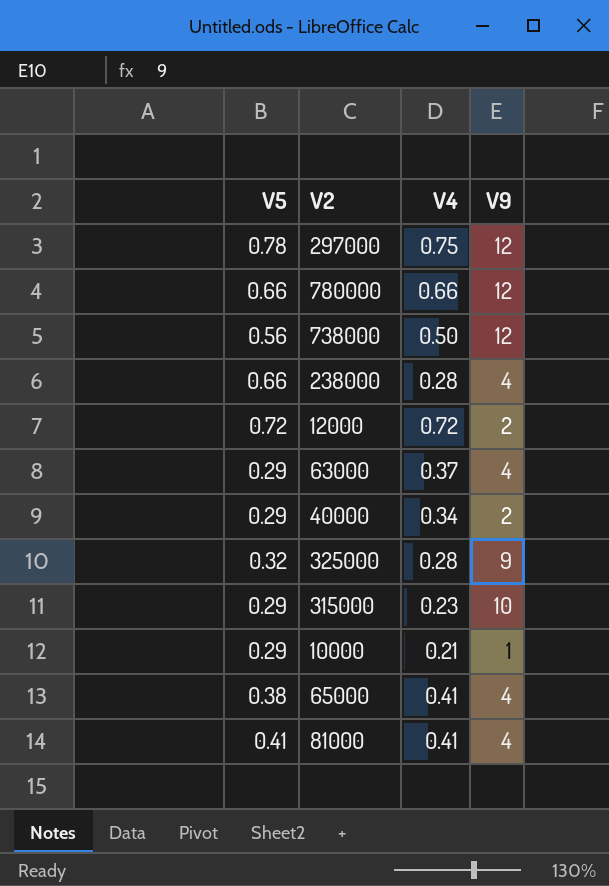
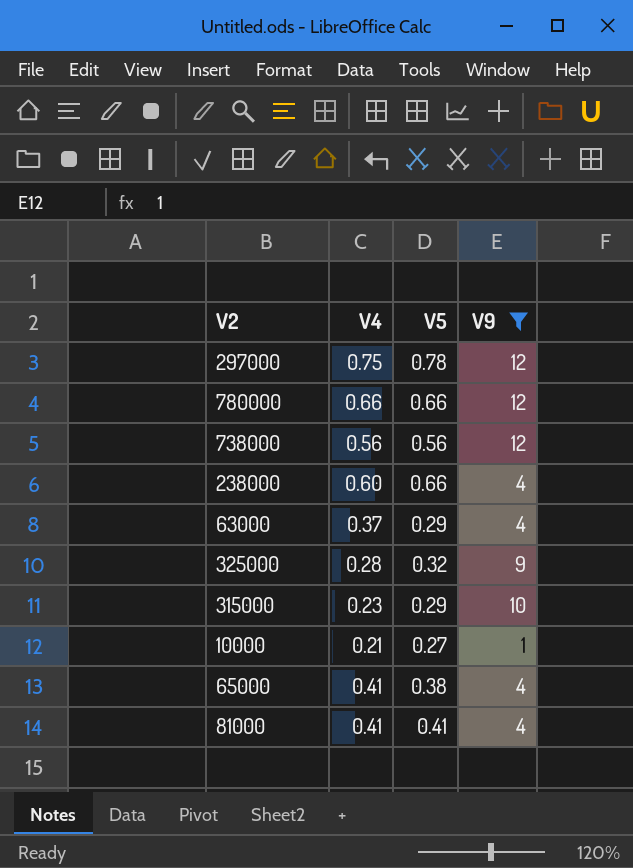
filter: none -> V9 != 2
column V5 | position: 1 -> 3
738000 | V4: 0.50 -> 0.56
238000 | V4: 0.28 -> 0.60
10000 | V5: 0.29 -> 0.27

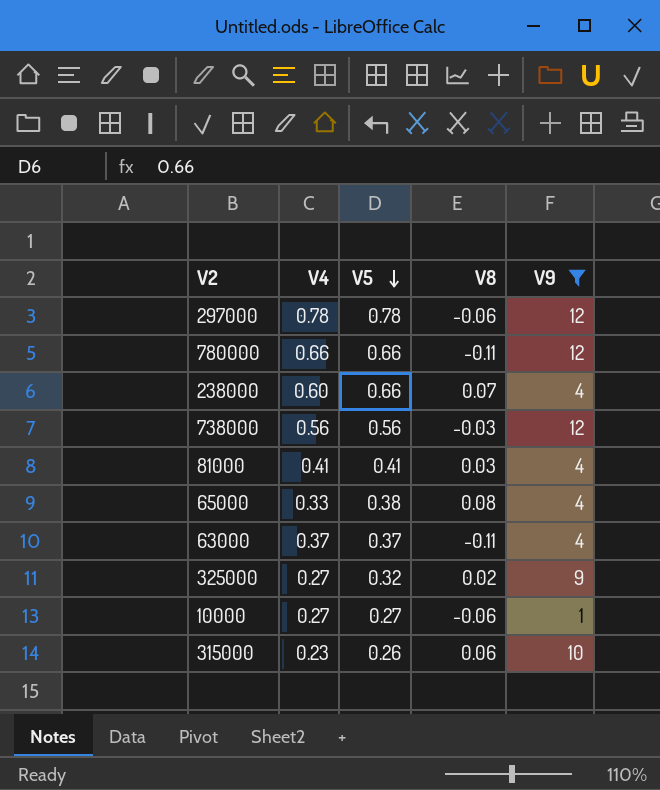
row order: none -> V5 descending
column V8 | position: none -> 4
297000 | V4: 0.75 -> 0.78
65000 | V4: 0.41 -> 0.33
63000 | V5: 0.29 -> 0.37
325000 | V4: 0.28 -> 0.27
10000 | V4: 0.21 -> 0.27
315000 | V5: 0.29 -> 0.26

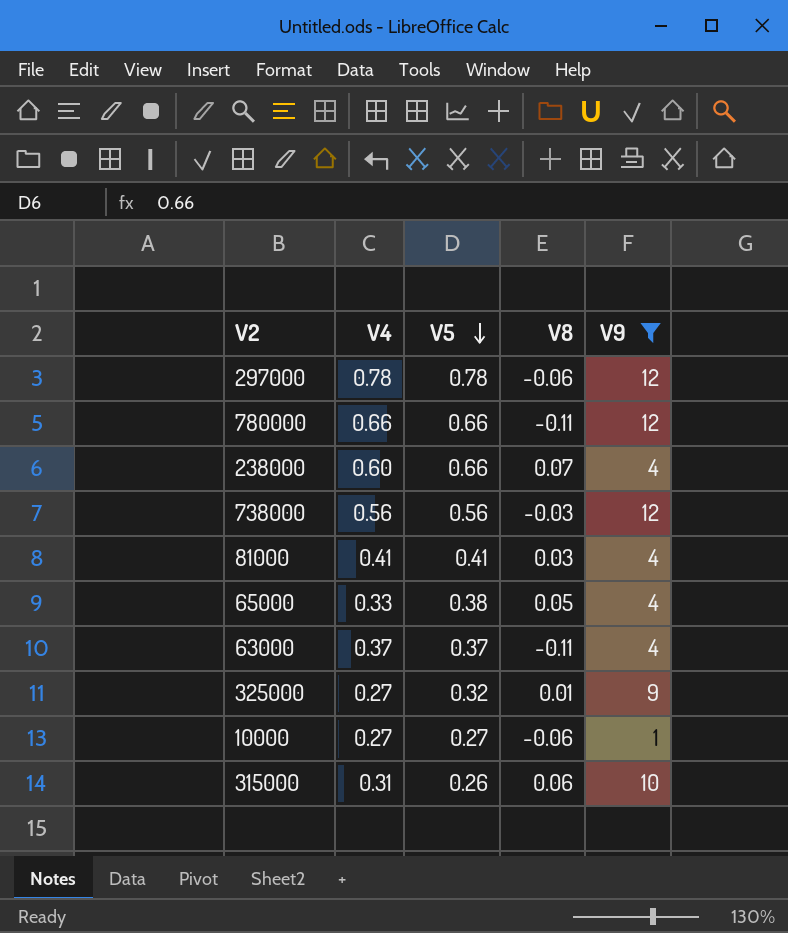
65000 | V8: 0.08 -> 0.05
325000 | V8: 0.02 -> 0.01
315000 | V4: 0.23 -> 0.31

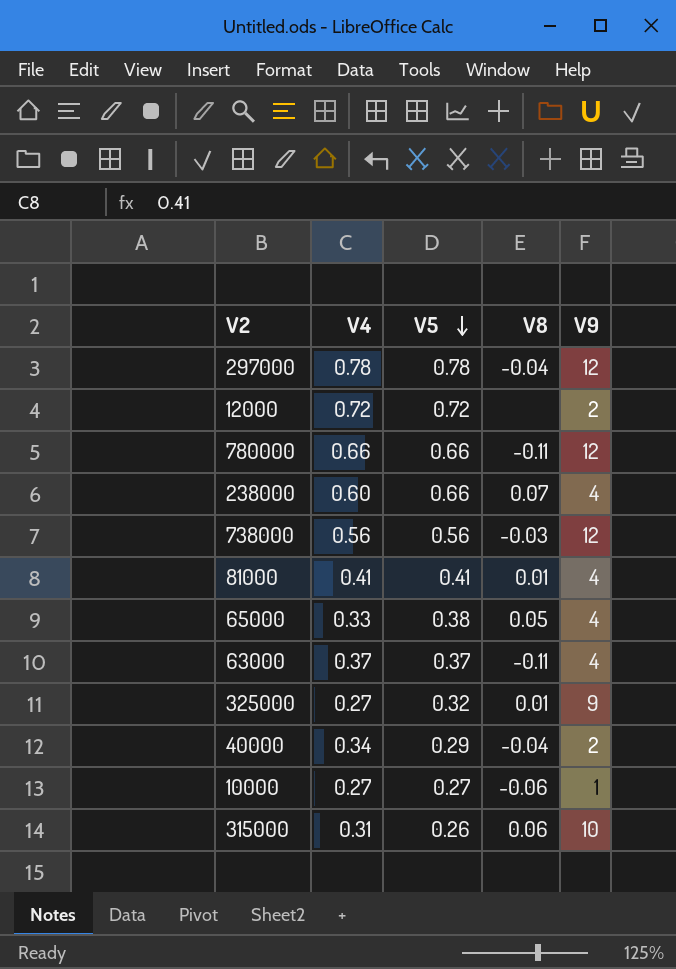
filter: V9 != 2 -> none
297000 | V8: -0.06 -> -0.04
81000 | V8: 0.03 -> 0.01

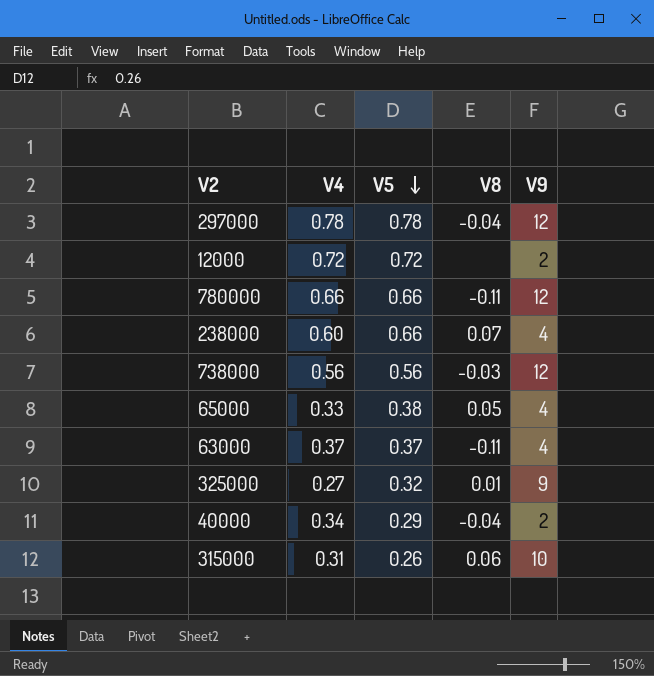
row 81000: 0.41 | 0.41 | 0.01 | 4 -> none
row 10000: 0.27 | 0.27 | -0.06 | 1 -> none

